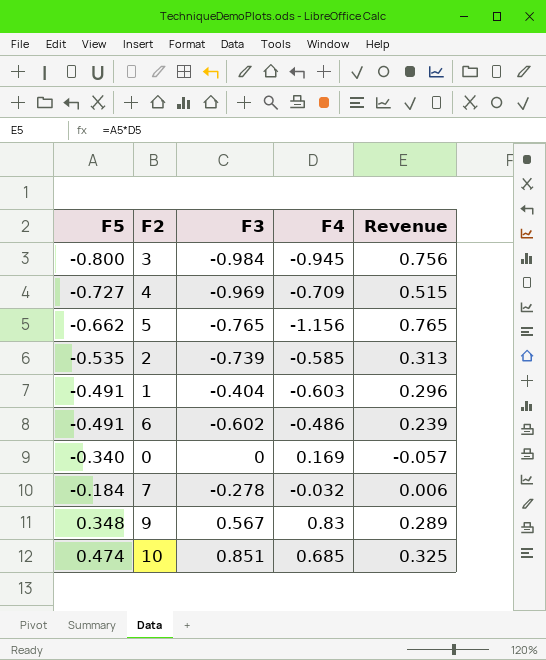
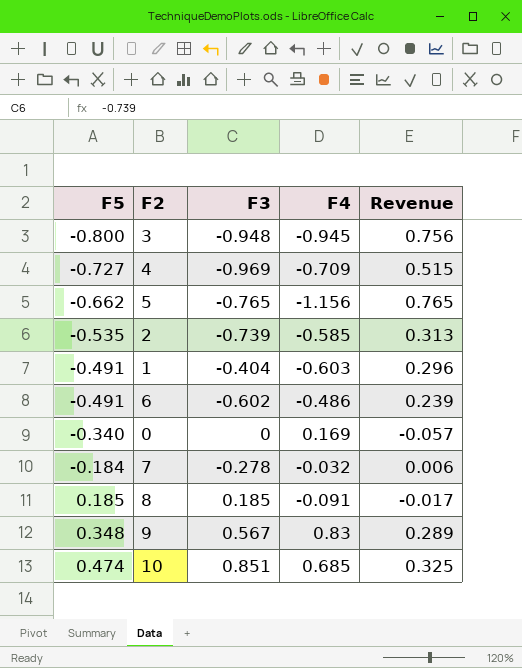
3 | F3: -0.984 -> -0.948
row 8: none -> 0.185 | 0.185 | -0.091 | -0.017

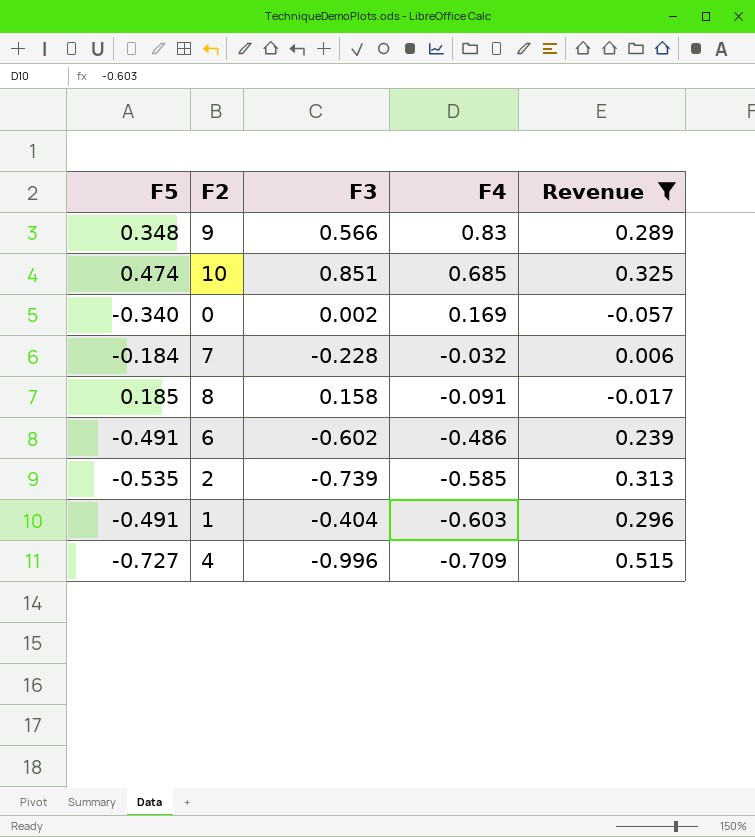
filter: none -> Revenue <= 0.515
row order: F5 ascending -> F4 descending
9 | F3: 0.567 -> 0.566
0 | F3: 0 -> 0.002
7 | F3: -0.278 -> -0.228
8 | F3: 0.185 -> 0.158
4 | F3: -0.969 -> -0.996

